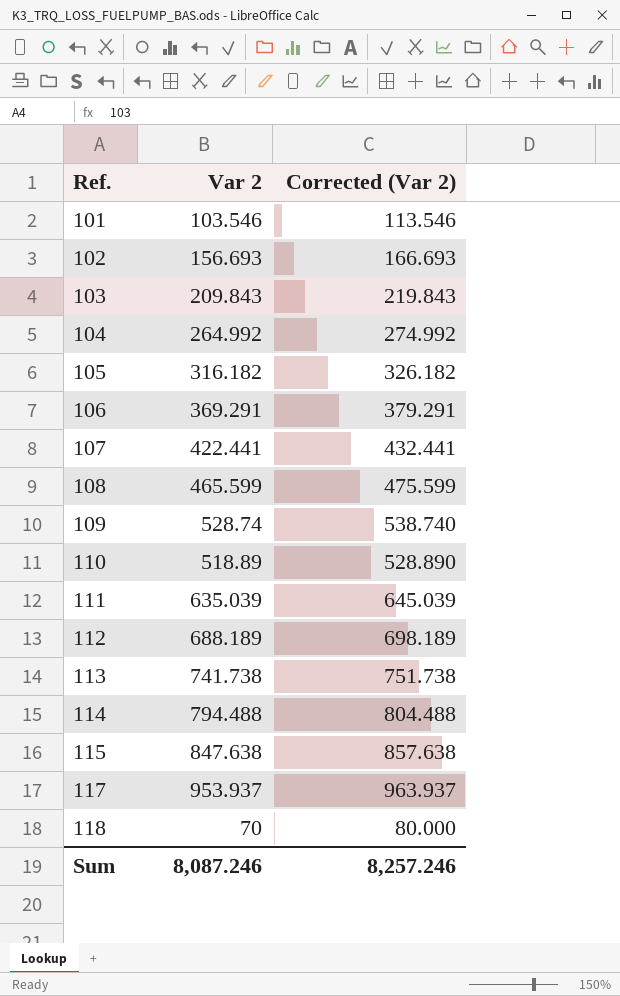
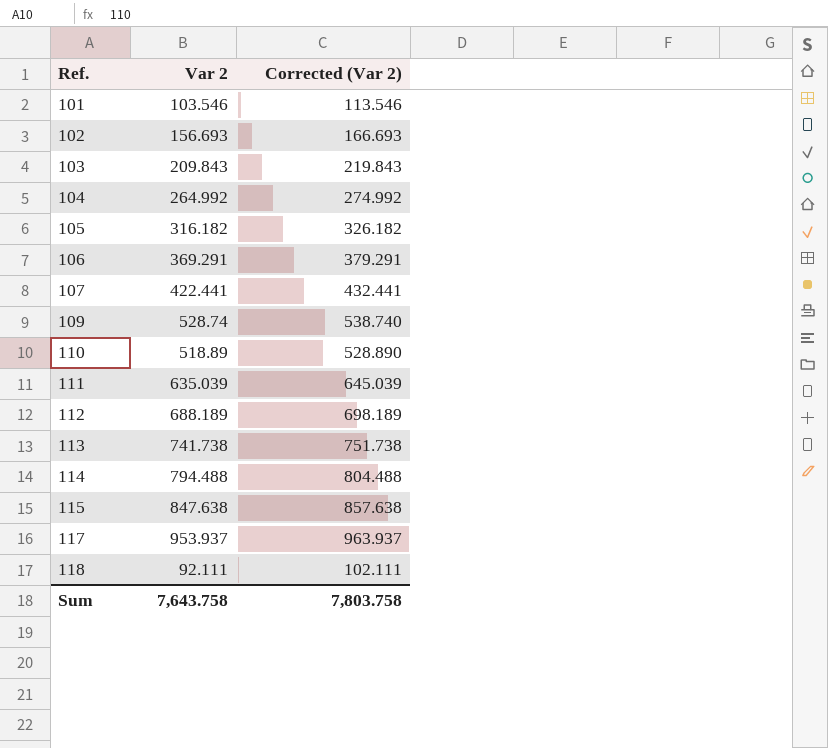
row 108: 465.599 | 475.599 -> none
118 | Var 2: 70 -> 92.111
118 | Corrected (Var 2): 80.000 -> 102.111
Sum | Var 2: 8,087.246 -> 7,643.758
Sum | Corrected (Var 2): 8,257.246 -> 7,803.758

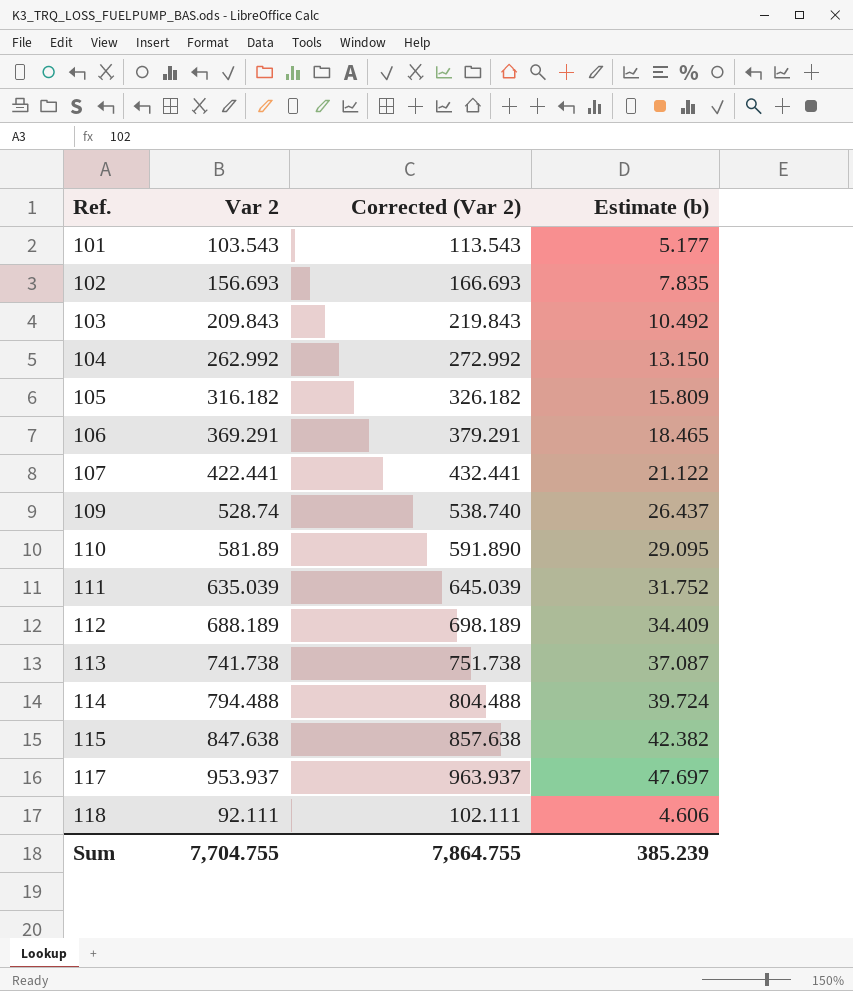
column Estimate (b) | formula: none -> [Var 2] * 0.05
101 | Var 2: 103.546 -> 103.543
101 | Corrected (Var 2): 113.546 -> 113.543
104 | Var 2: 264.992 -> 262.992
104 | Corrected (Var 2): 274.992 -> 272.992
110 | Var 2: 518.89 -> 581.89
110 | Corrected (Var 2): 528.890 -> 591.890
Sum | Var 2: 7,643.758 -> 7,704.755
Sum | Corrected (Var 2): 7,803.758 -> 7,864.755

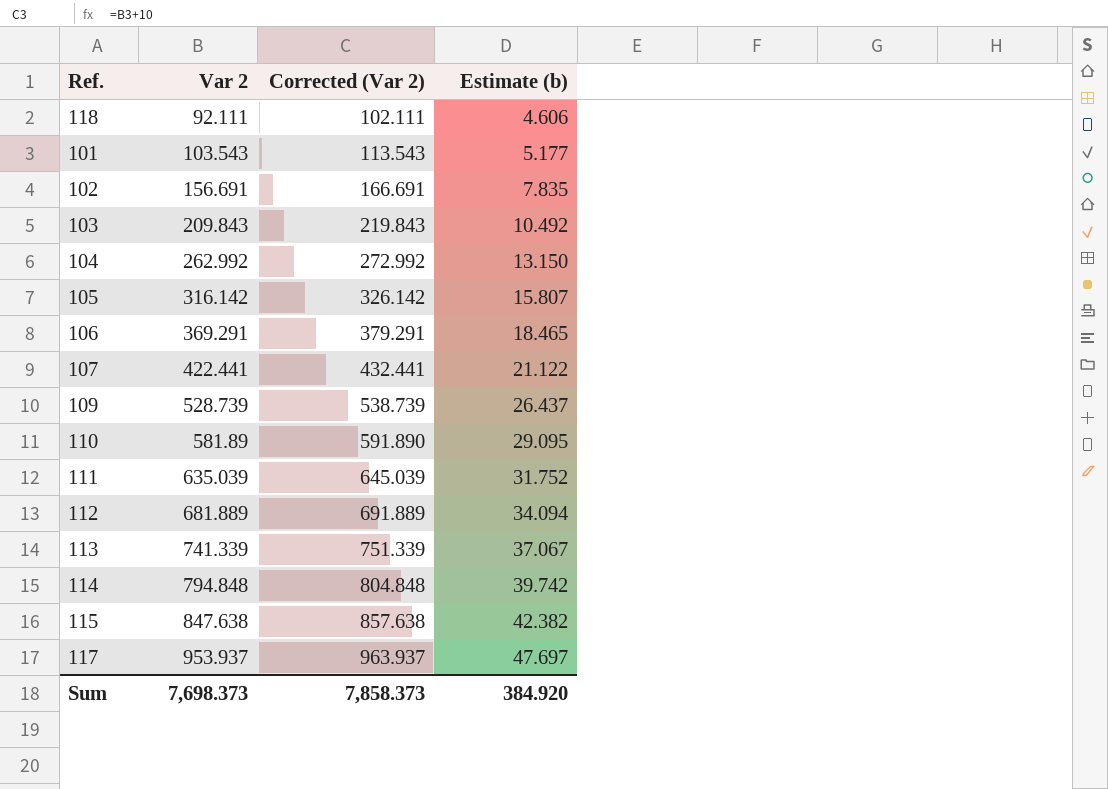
row order: Ref. ascending -> Var 2 ascending
102 | Var 2: 156.693 -> 156.691
102 | Corrected (Var 2): 166.693 -> 166.691
105 | Var 2: 316.182 -> 316.142
105 | Corrected (Var 2): 326.182 -> 326.142
105 | Estimate (b): 15.809 -> 15.807
109 | Var 2: 528.74 -> 528.739
109 | Corrected (Var 2): 538.740 -> 538.739
112 | Var 2: 688.189 -> 681.889
112 | Corrected (Var 2): 698.189 -> 691.889
112 | Estimate (b): 34.409 -> 34.094
113 | Var 2: 741.738 -> 741.339
113 | Corrected (Var 2): 751.738 -> 751.339
113 | Estimate (b): 37.087 -> 37.067
114 | Var 2: 794.488 -> 794.848
114 | Corrected (Var 2): 804.488 -> 804.848
114 | Estimate (b): 39.724 -> 39.742
Sum | Var 2: 7,704.755 -> 7,698.373
Sum | Corrected (Var 2): 7,864.755 -> 7,858.373
Sum | Estimate (b): 385.239 -> 384.920

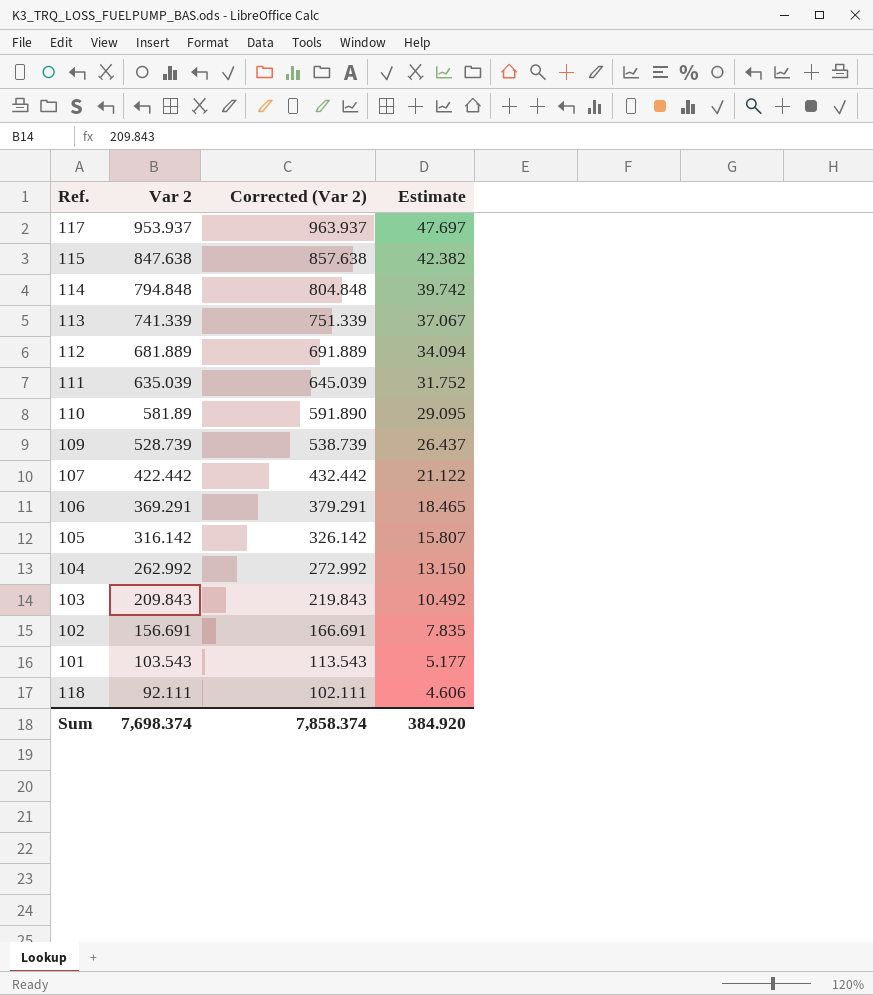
row order: Var 2 ascending -> Var 2 descending
column name: Estimate (b) -> Estimate
107 | Var 2: 422.441 -> 422.442
107 | Corrected (Var 2): 432.441 -> 432.442
Sum | Var 2: 7,698.373 -> 7,698.374
Sum | Corrected (Var 2): 7,858.373 -> 7,858.374

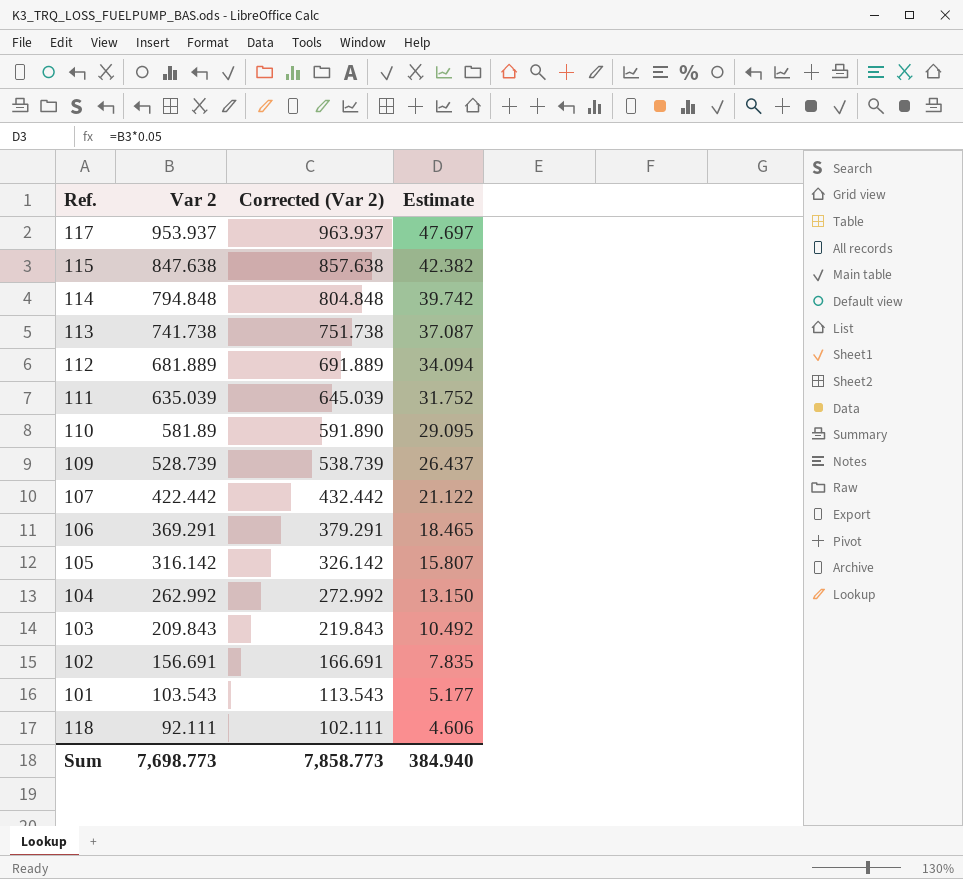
113 | Var 2: 741.339 -> 741.738
113 | Corrected (Var 2): 751.339 -> 751.738
113 | Estimate: 37.067 -> 37.087
Sum | Var 2: 7,698.374 -> 7,698.773
Sum | Corrected (Var 2): 7,858.374 -> 7,858.773
Sum | Estimate: 384.920 -> 384.940

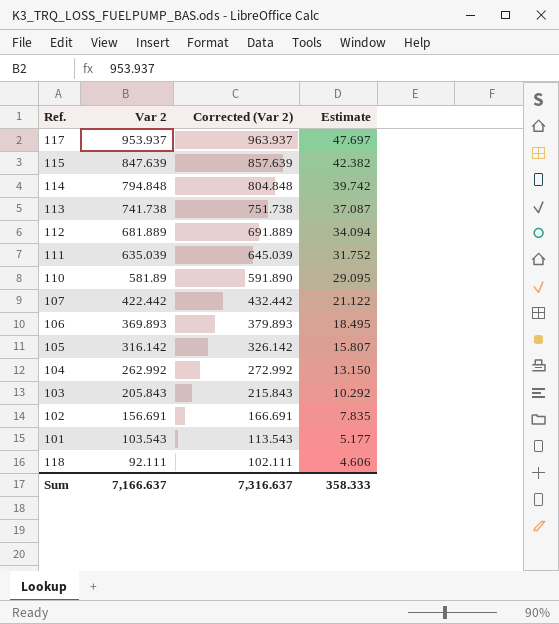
row 109: 528.739 | 538.739 | 26.437 -> none
115 | Var 2: 847.638 -> 847.639
115 | Corrected (Var 2): 857.638 -> 857.639
106 | Var 2: 369.291 -> 369.893
106 | Corrected (Var 2): 379.291 -> 379.893
106 | Estimate: 18.465 -> 18.495
103 | Var 2: 209.843 -> 205.843
103 | Corrected (Var 2): 219.843 -> 215.843
103 | Estimate: 10.492 -> 10.292
Sum | Var 2: 7,698.773 -> 7,166.637
Sum | Corrected (Var 2): 7,858.773 -> 7,316.637
Sum | Estimate: 384.940 -> 358.333

